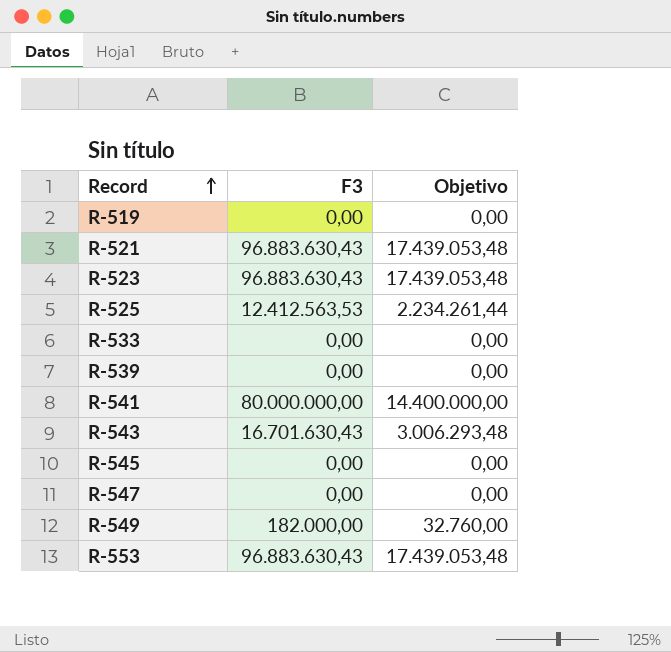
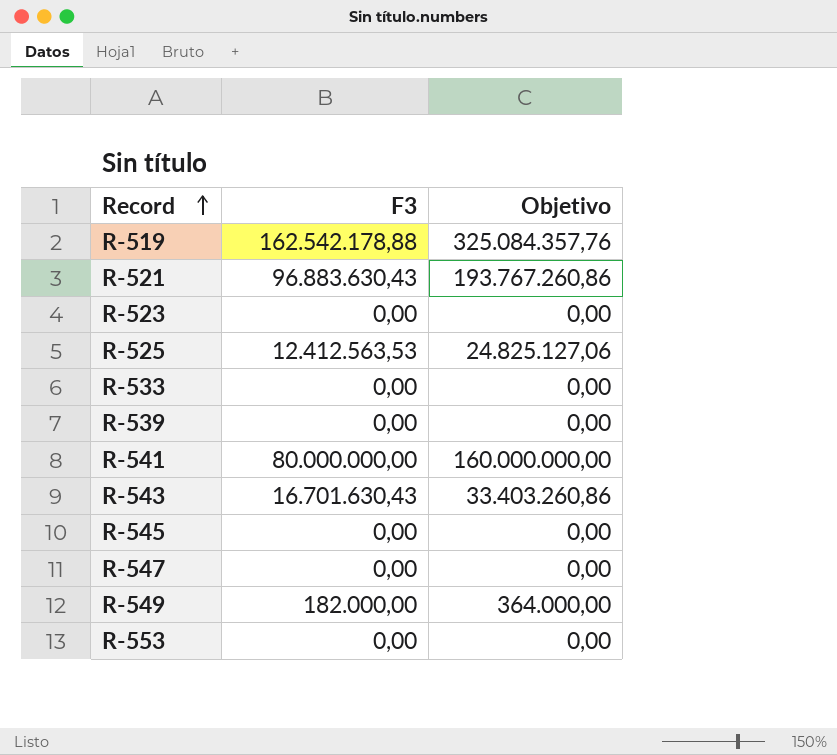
column Objetivo | formula: [F3] * 0,18 -> [F3] * 2
R-519 | F3: 0,00 -> 162.542.178,88
R-523 | F3: 96.883.630,43 -> 0,00
R-553 | F3: 96.883.630,43 -> 0,00

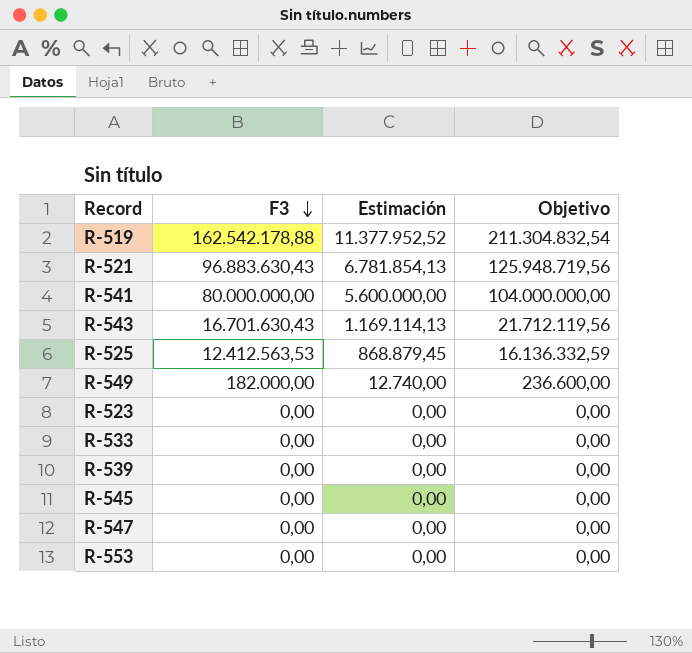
row order: Record ascending -> F3 descending
column Estimación | formula: none -> [F3] * 0,07
column Objetivo | formula: [F3] * 2 -> [F3] * 1,3

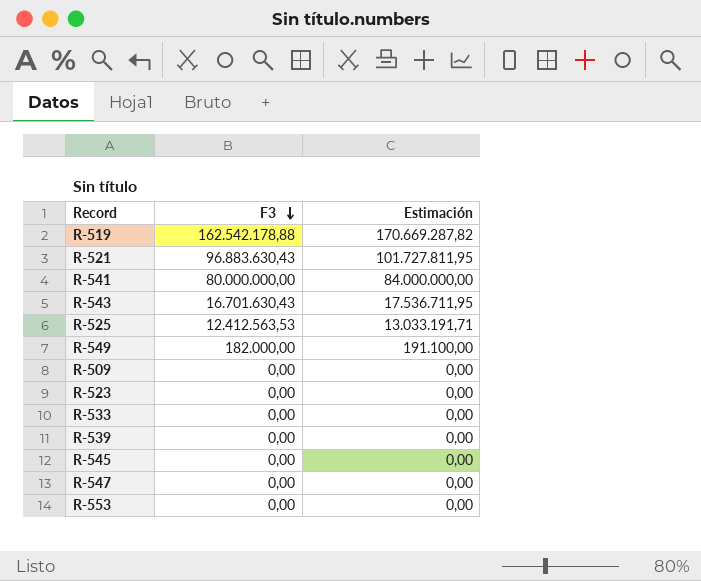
column Objetivo | formula: [F3] * 1,3 -> none
column Estimación | formula: [F3] * 0,07 -> [F3] * 1,05
row R-509: none -> 0,00 | 0,00

